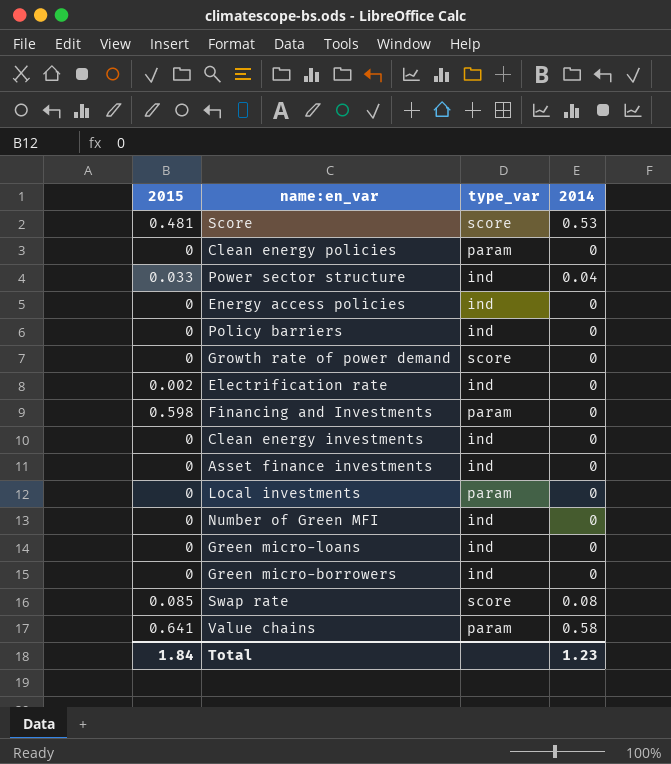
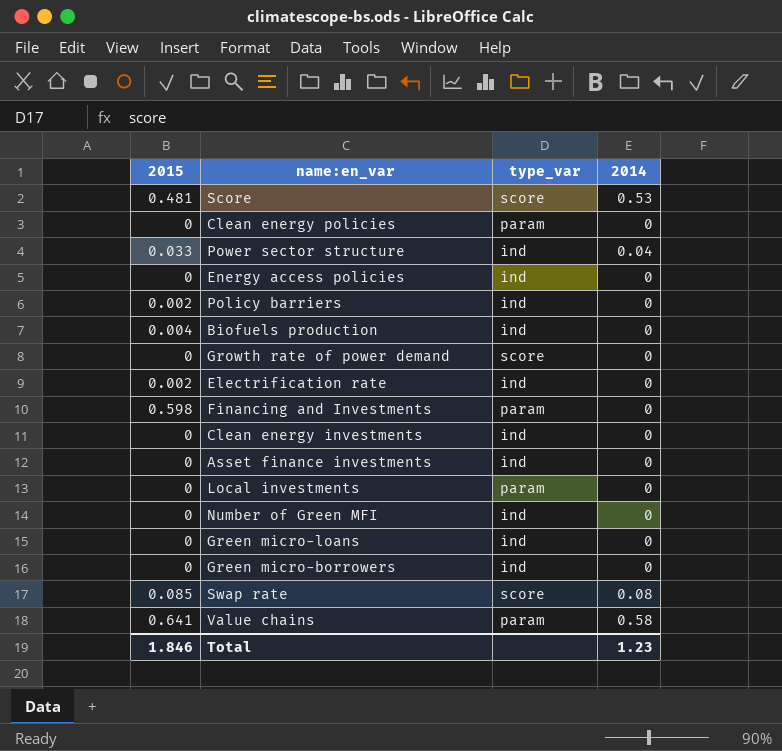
Policy barriers | 2015: 0 -> 0.002
row Biofuels production: none -> 0.004 | ind | 0
Total | 2015: 1.84 -> 1.846

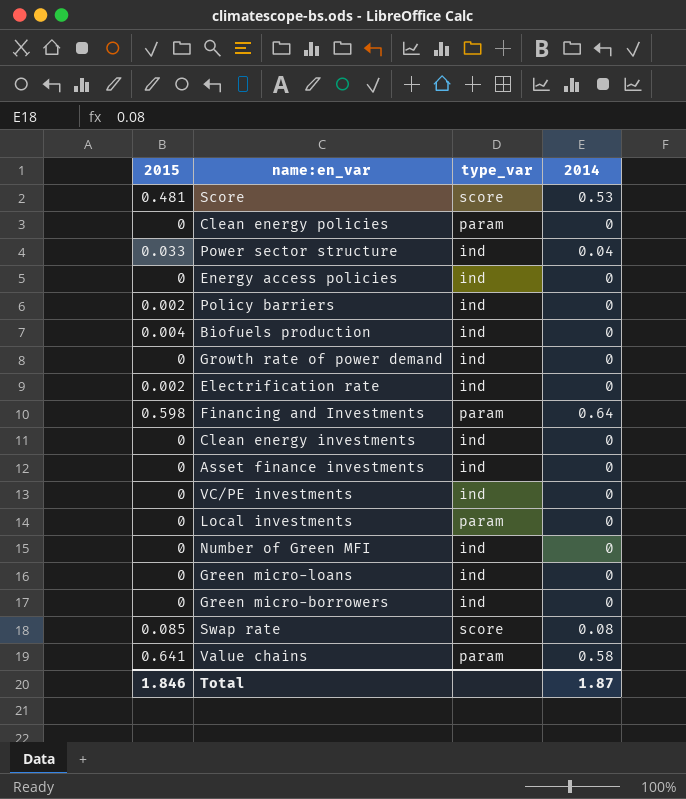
Growth rate of power demand | type_var: score -> ind
Financing and Investments | 2014: 0 -> 0.64
row VC/PE investments: none -> 0 | ind | 0
Total | 2014: 1.23 -> 1.87

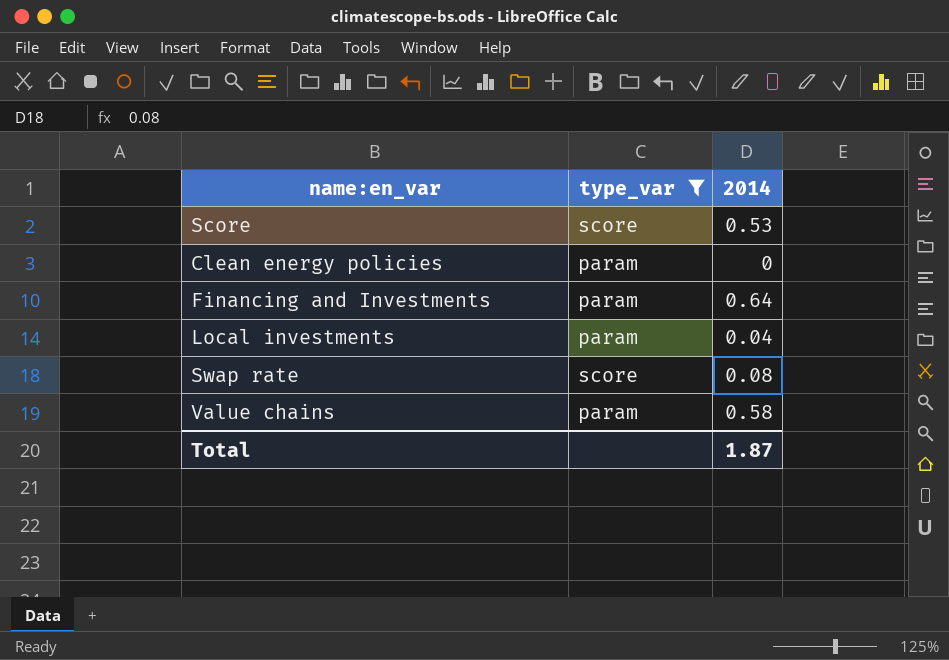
filter: none -> type_var != ind
column 2015 | position: 1 -> none
Local investments | 2014: 0 -> 0.04

